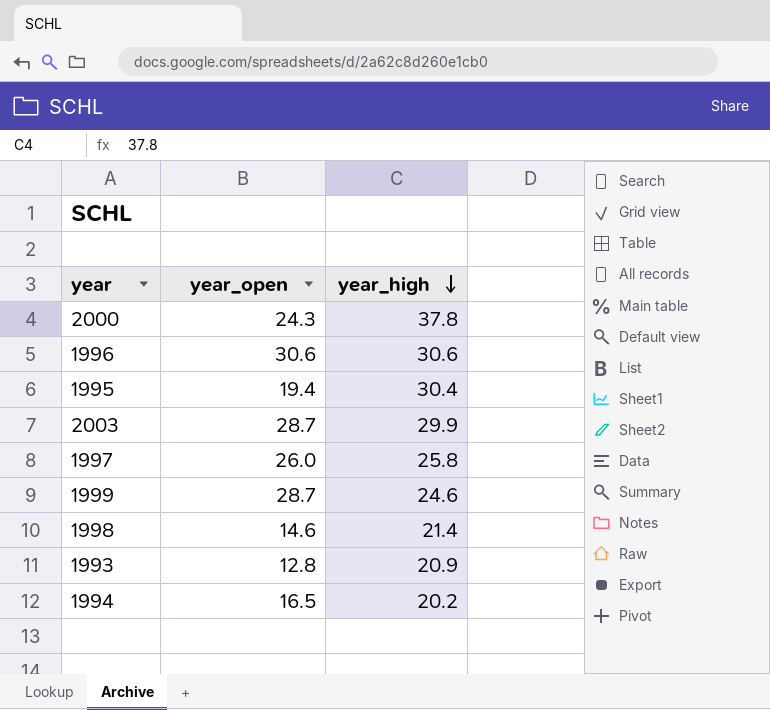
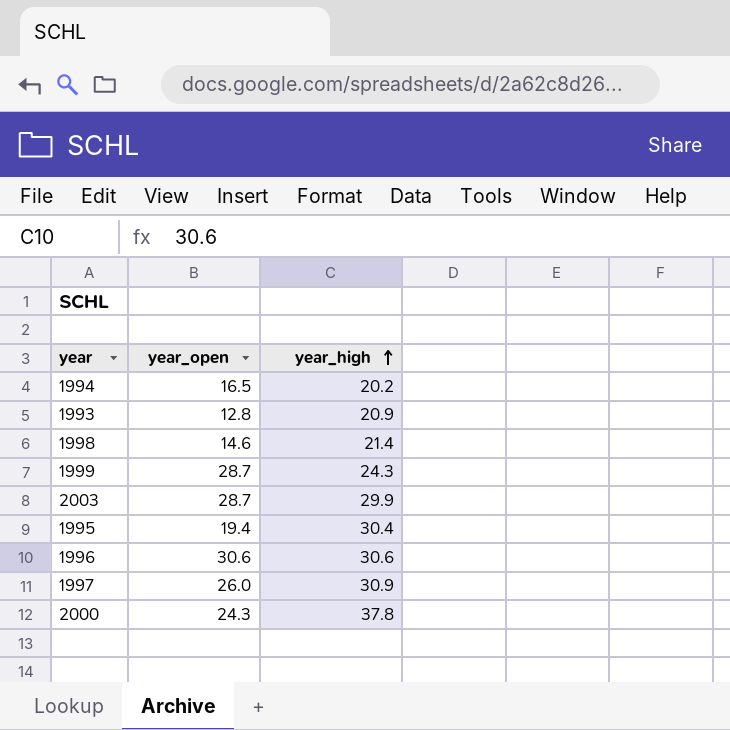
row order: year_high descending -> year_high ascending
1999 | year_high: 24.6 -> 24.3
1997 | year_high: 25.8 -> 30.9

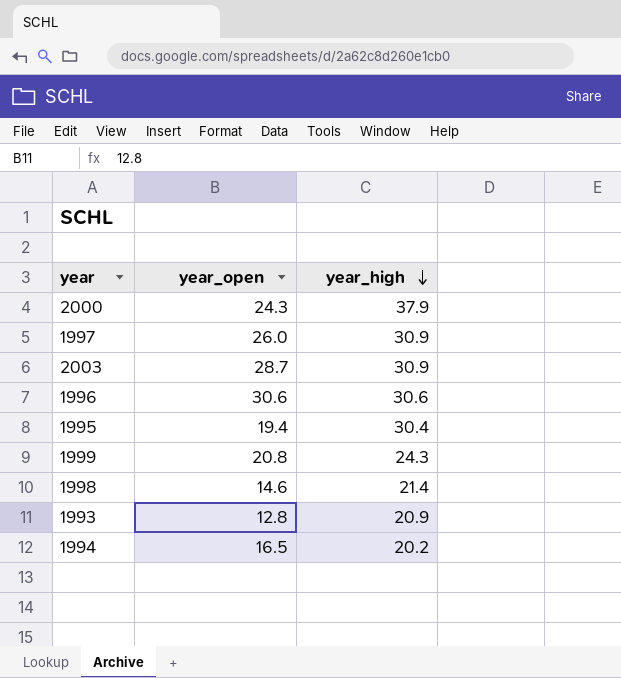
row order: year_high ascending -> year_high descending
2000 | year_high: 37.8 -> 37.9
2003 | year_high: 29.9 -> 30.9
1999 | year_open: 28.7 -> 20.8

